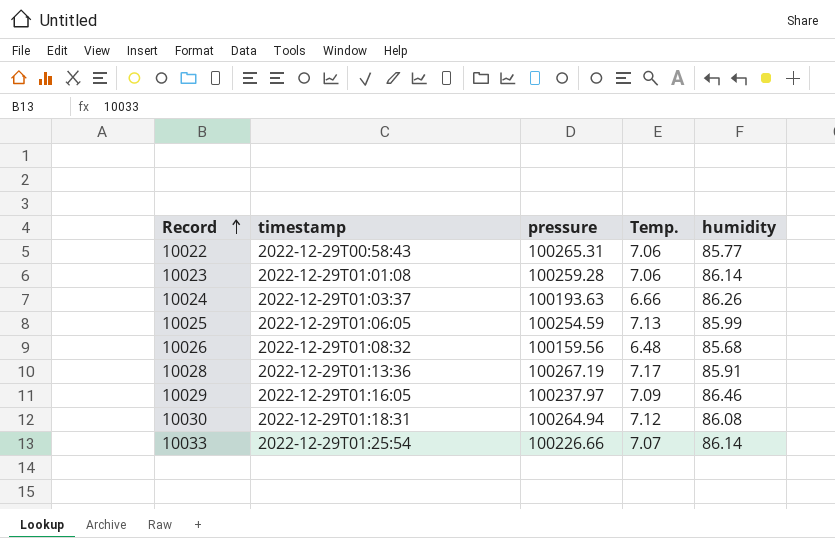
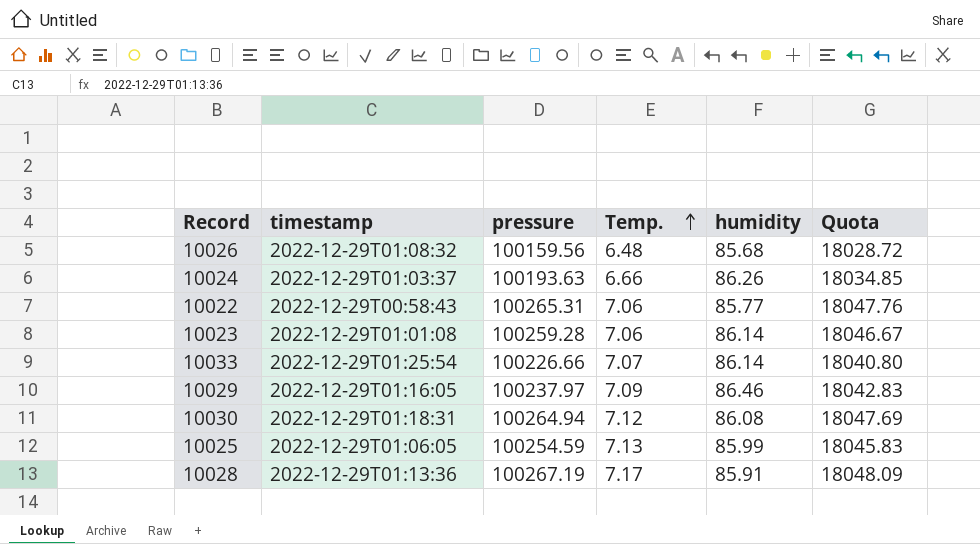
row order: Record ascending -> Temp. ascending
column Quota | formula: none -> [pressure] * 0.18

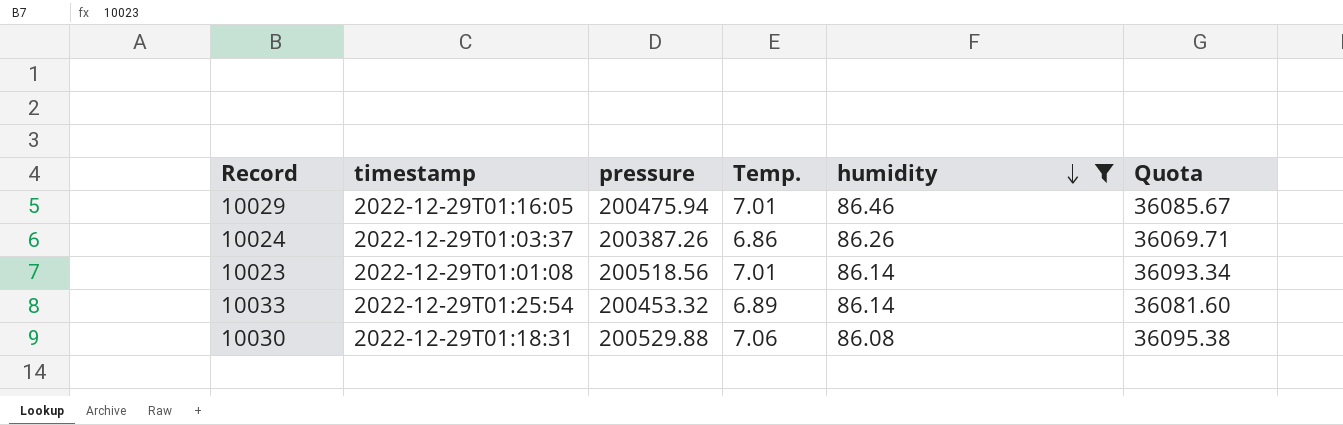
filter: none -> humidity >= 86.08
row order: Temp. ascending -> humidity descending
10029 | pressure: 100237.97 -> 200475.94
10029 | Temp.: 7.09 -> 7.01
10029 | Quota: 18042.83 -> 36085.67
10024 | pressure: 100193.63 -> 200387.26
10024 | Temp.: 6.66 -> 6.86
10024 | Quota: 18034.85 -> 36069.71
10023 | pressure: 100259.28 -> 200518.56
10023 | Temp.: 7.06 -> 7.01
10023 | Quota: 18046.67 -> 36093.34
10033 | pressure: 100226.66 -> 200453.32
10033 | Temp.: 7.07 -> 6.89
10033 | Quota: 18040.80 -> 36081.60
10030 | pressure: 100264.94 -> 200529.88
10030 | Temp.: 7.12 -> 7.06
10030 | Quota: 18047.69 -> 36095.38

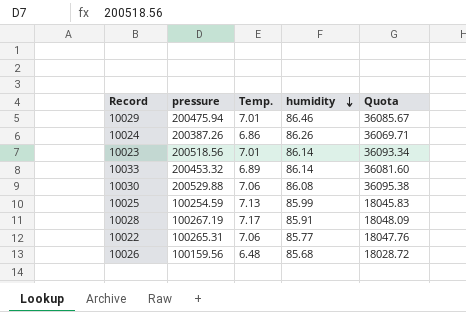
filter: humidity >= 86.08 -> none
column timestamp | position: 2 -> none

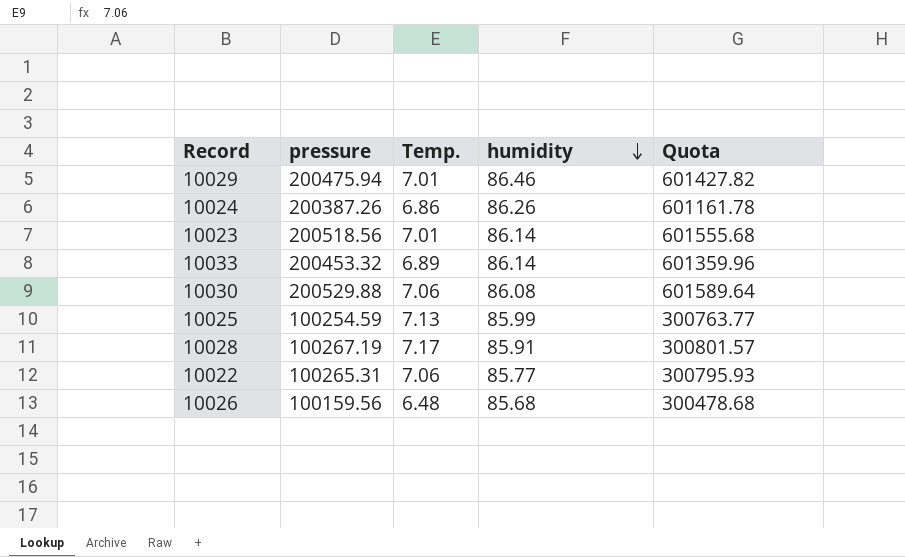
column Quota | formula: [pressure] * 0.18 -> [pressure] * 3

